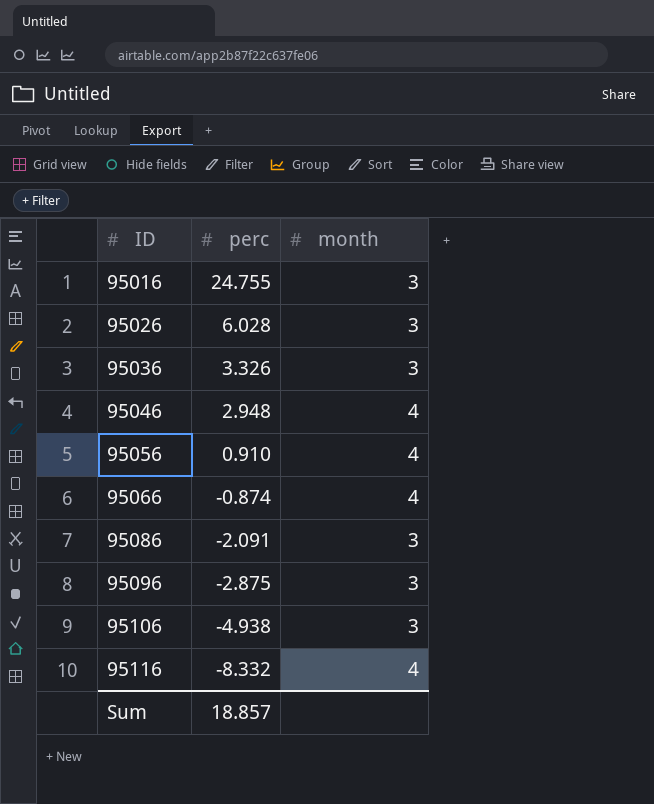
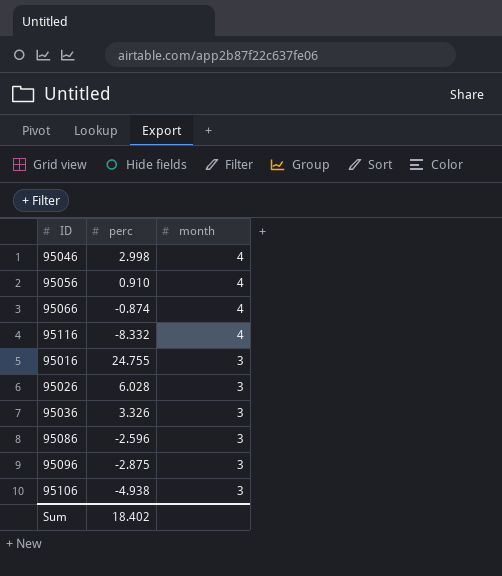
row order: ID ascending -> month descending
95046 | perc: 2.948 -> 2.998
95086 | perc: -2.091 -> -2.596
Sum | perc: 18.857 -> 18.402

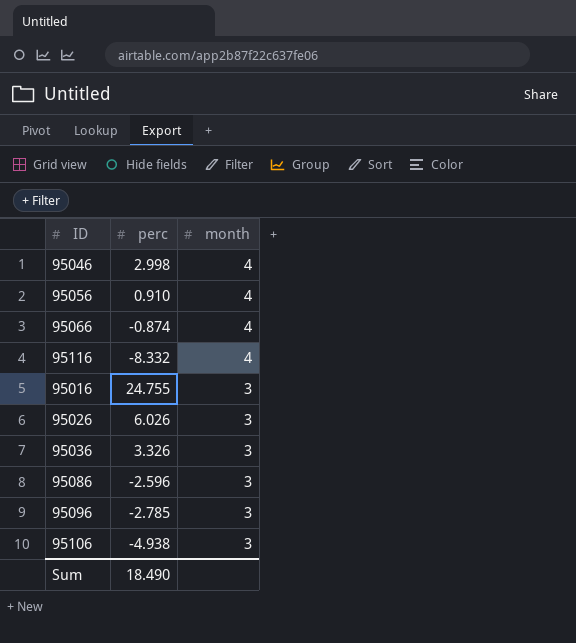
95026 | perc: 6.028 -> 6.026
95096 | perc: -2.875 -> -2.785
Sum | perc: 18.402 -> 18.490

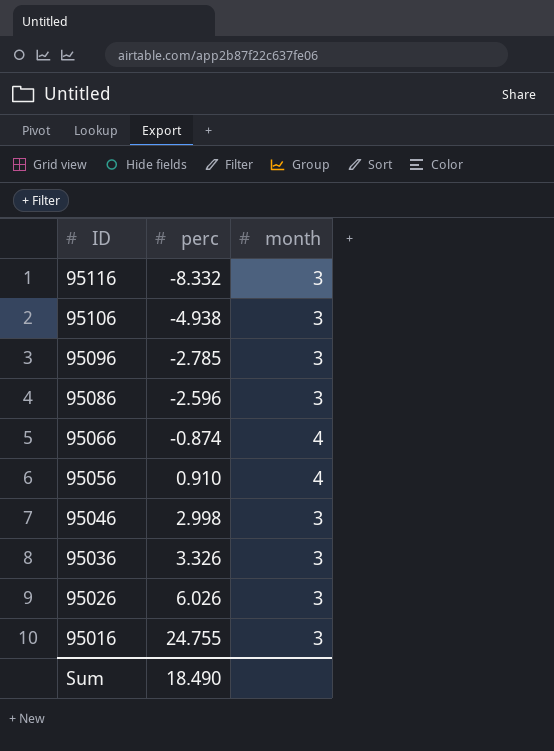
row order: month descending -> ID descending
95116 | month: 4 -> 3
95046 | month: 4 -> 3

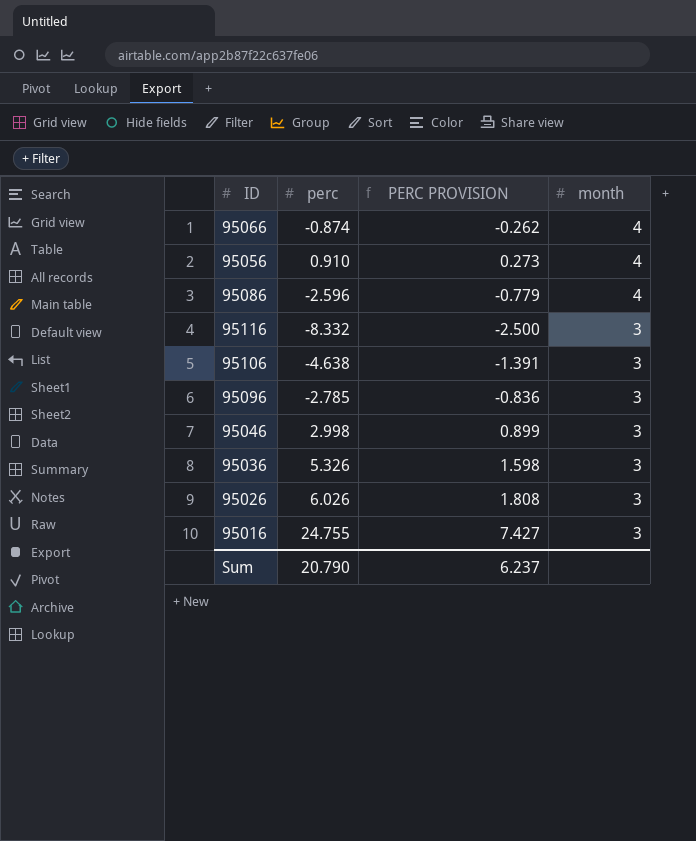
row order: ID descending -> month descending
column PERC PROVISION | formula: none -> [perc] * 0.3
95086 | month: 3 -> 4
95106 | perc: -4.938 -> -4.638
95036 | perc: 3.326 -> 5.326
Sum | perc: 18.490 -> 20.790

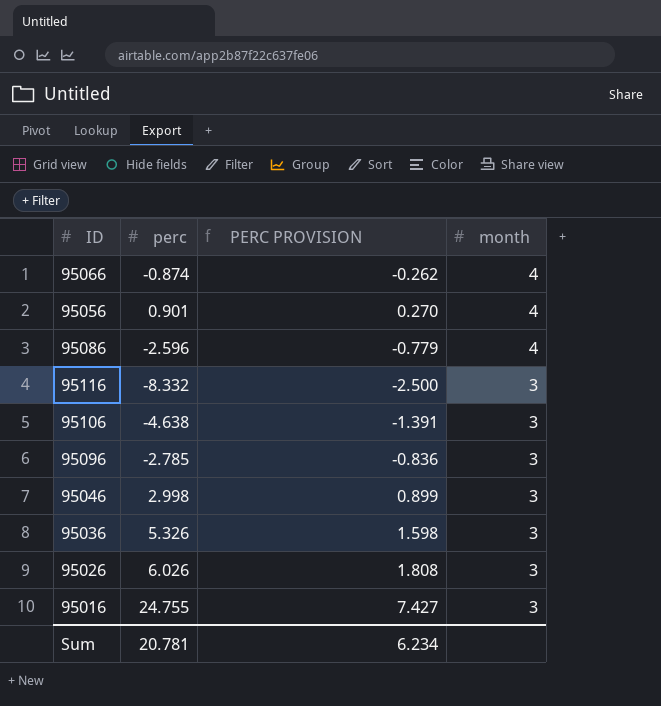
95056 | perc: 0.910 -> 0.901
95056 | PERC PROVISION: 0.273 -> 0.270
Sum | perc: 20.790 -> 20.781
Sum | PERC PROVISION: 6.237 -> 6.234

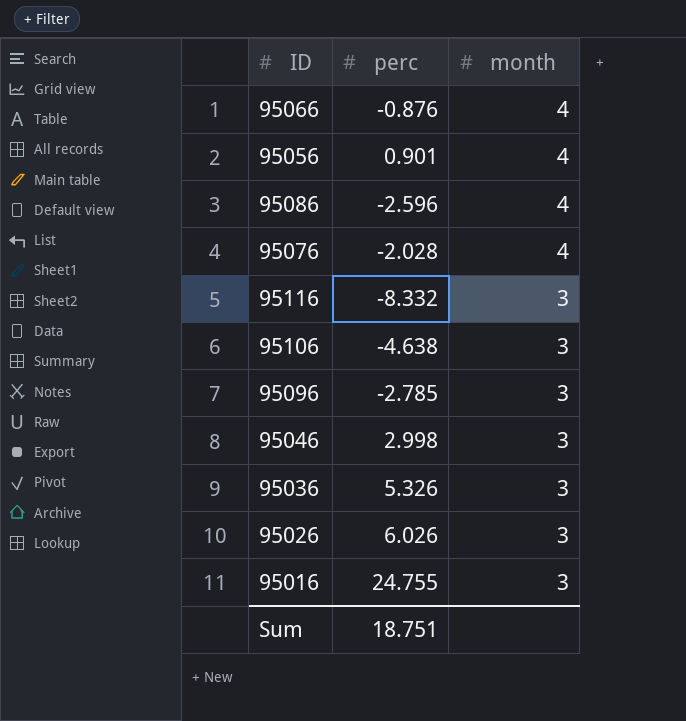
column PERC PROVISION | formula: [perc] * 0.3 -> none
95066 | perc: -0.874 -> -0.876
row 95076: none -> -2.028 | 4
Sum | perc: 20.781 -> 18.751

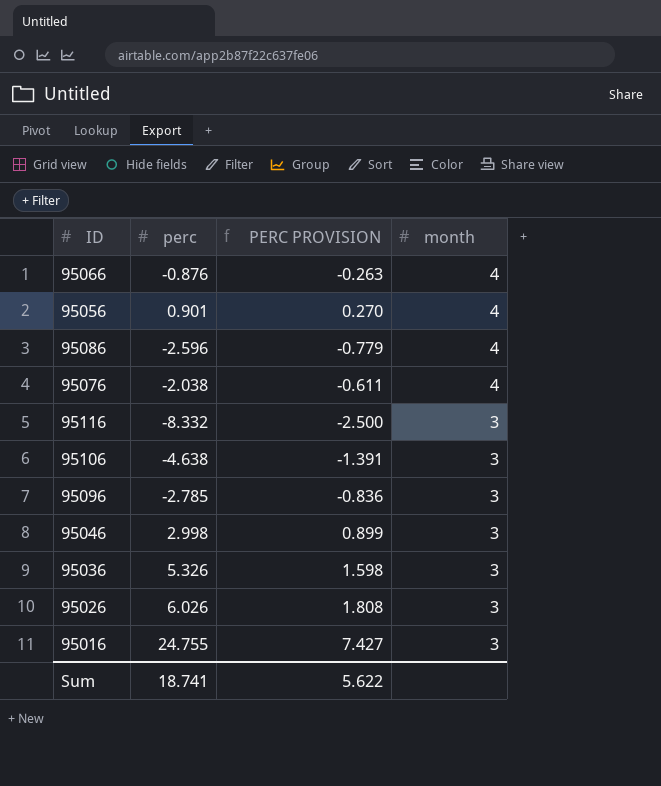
column PERC PROVISION | formula: none -> [perc] * 0.3
95076 | perc: -2.028 -> -2.038
Sum | perc: 18.751 -> 18.741

